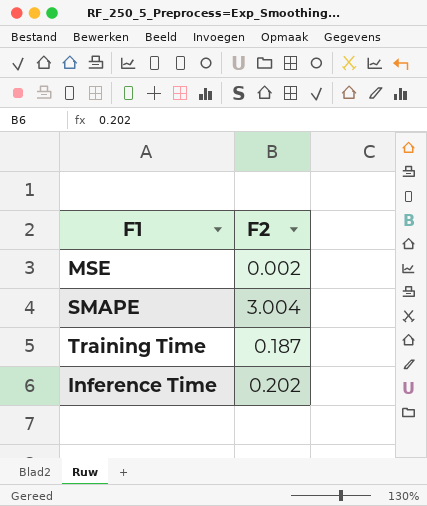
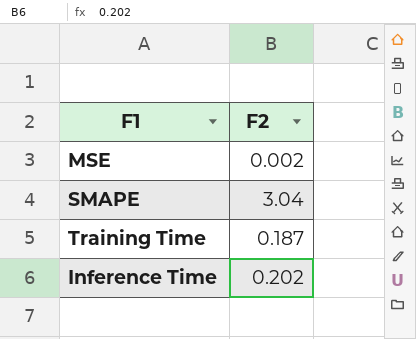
SMAPE | F2: 3.004 -> 3.04

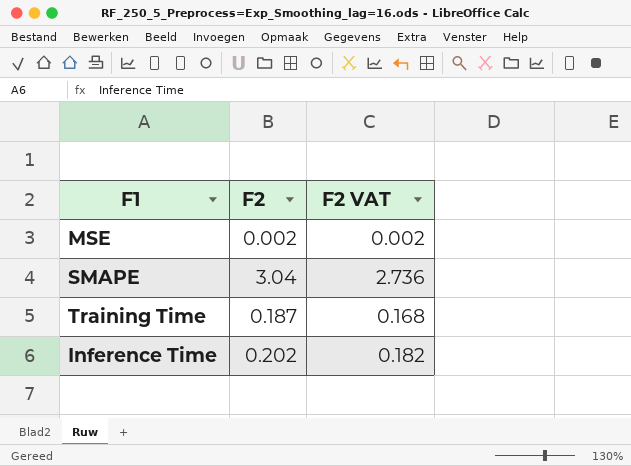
column F2 VAT | formula: none -> [F2] * 0.9

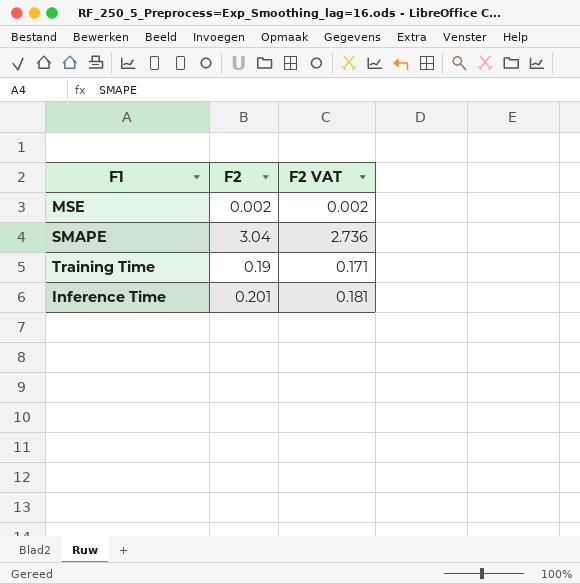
Training Time | F2: 0.187 -> 0.19
Training Time | F2 VAT: 0.168 -> 0.171
Inference Time | F2: 0.202 -> 0.201
Inference Time | F2 VAT: 0.182 -> 0.181

